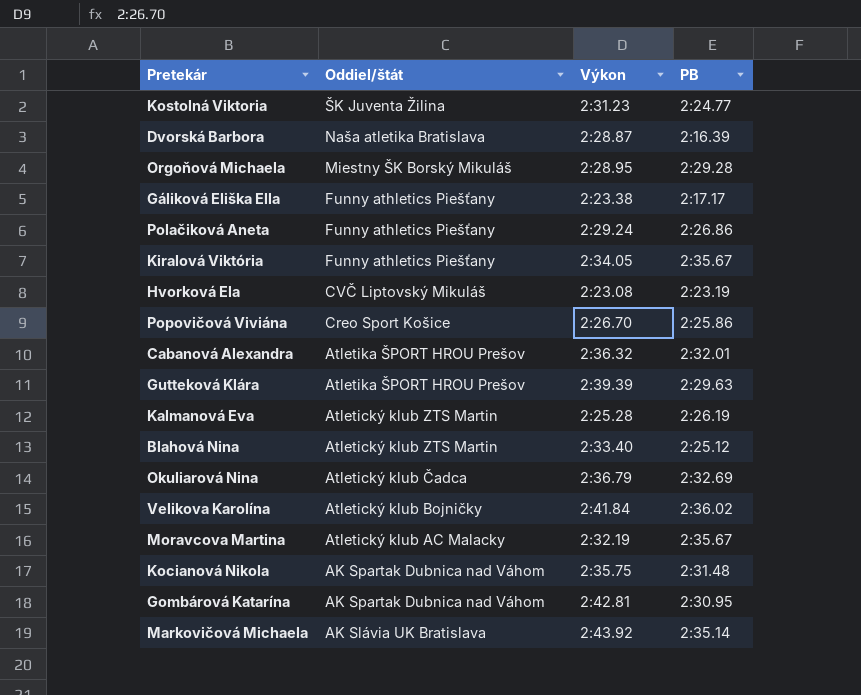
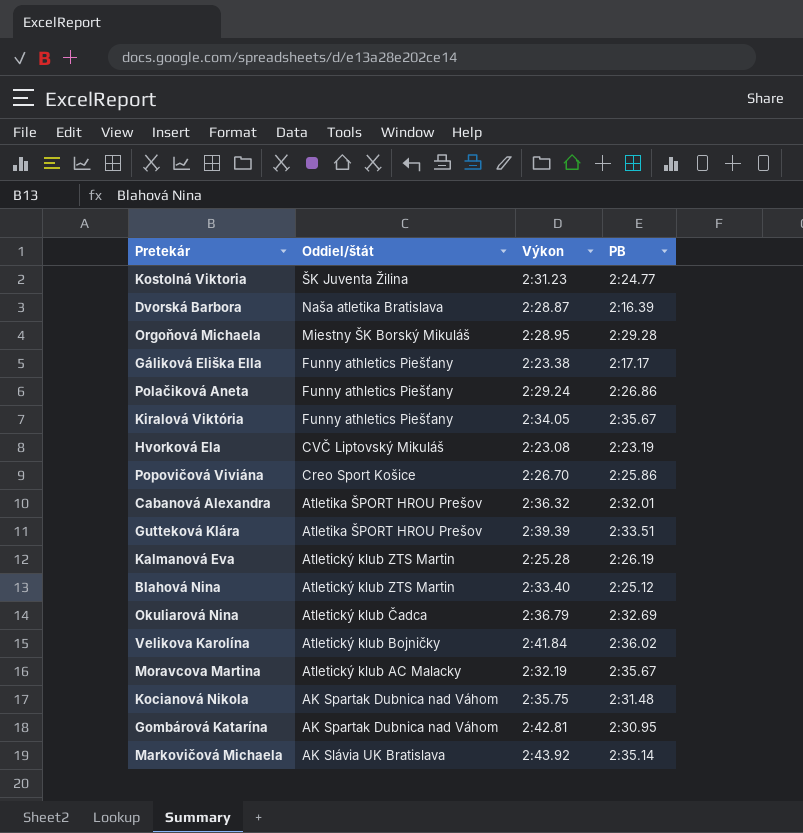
Gutteková Klára | PB: 2:29.63 -> 2:33.51

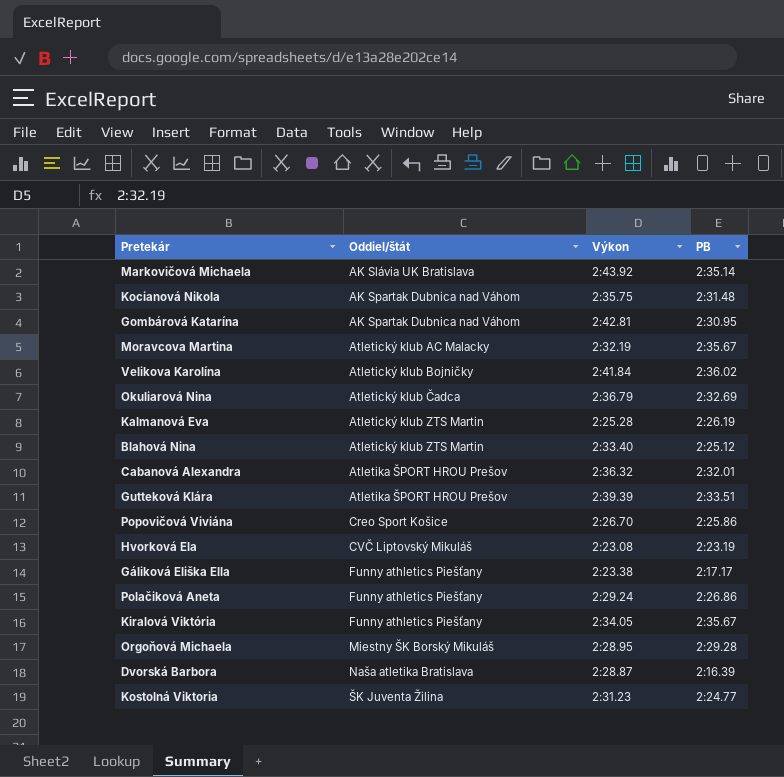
row order: Oddiel/štát descending -> Oddiel/štát ascending

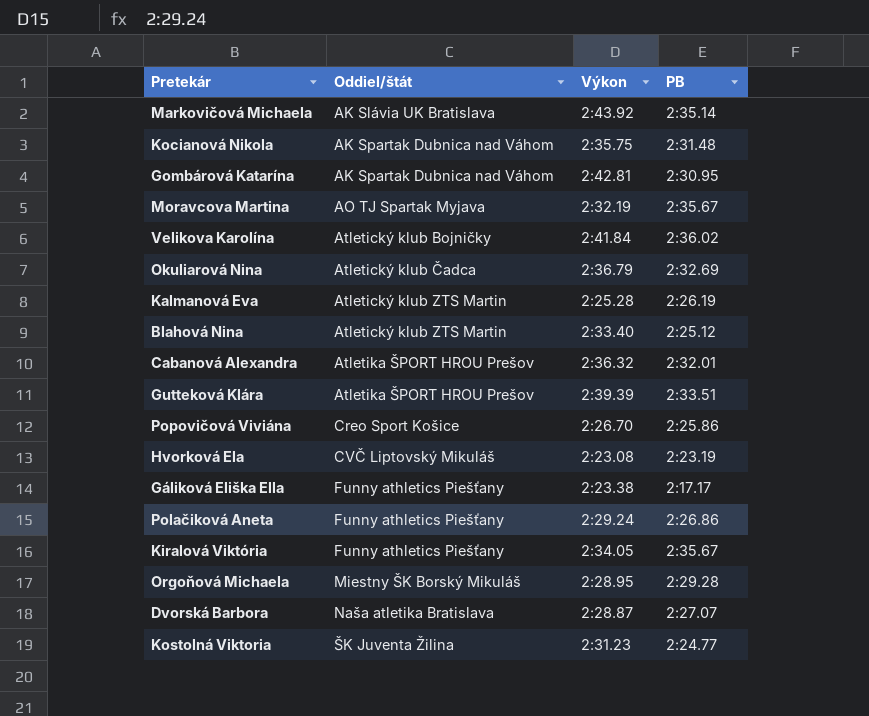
Moravcova Martina | Oddiel/štát: Atletický klub AC Malacky -> AO TJ Spartak Myjava
Dvorská Barbora | PB: 2:16.39 -> 2:27.07

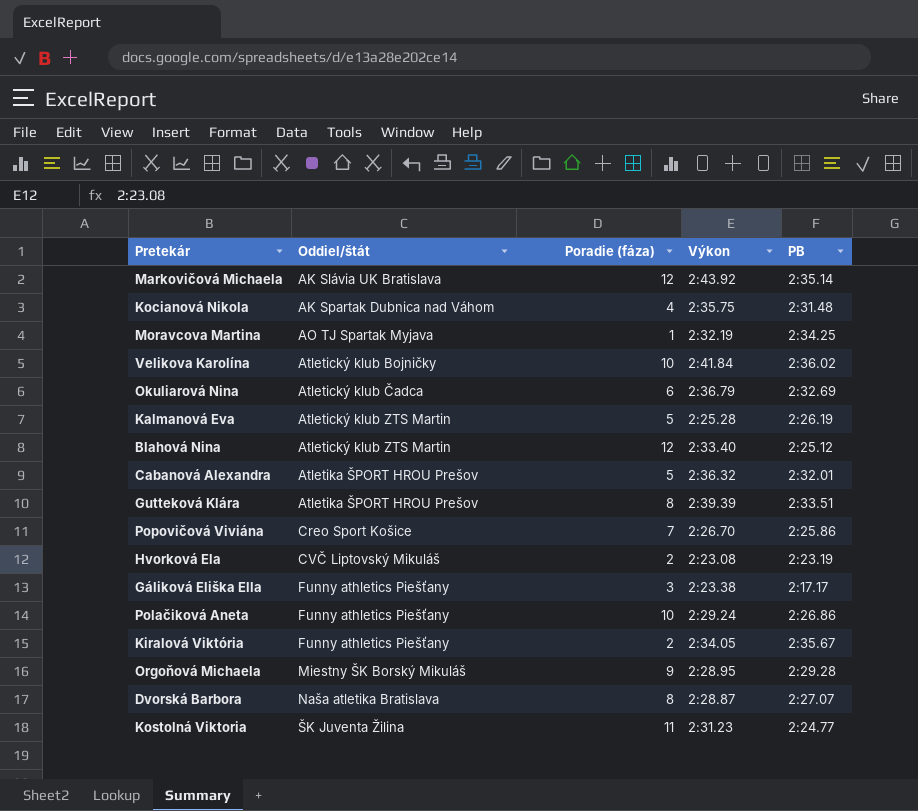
column Poradie (fáza) | position: none -> 3
row Gombárová Katarína: AK Spartak Dubnica nad Váhom | 2:42.81 | 2:30.95 -> none
Moravcova Martina | PB: 2:35.67 -> 2:34.25

